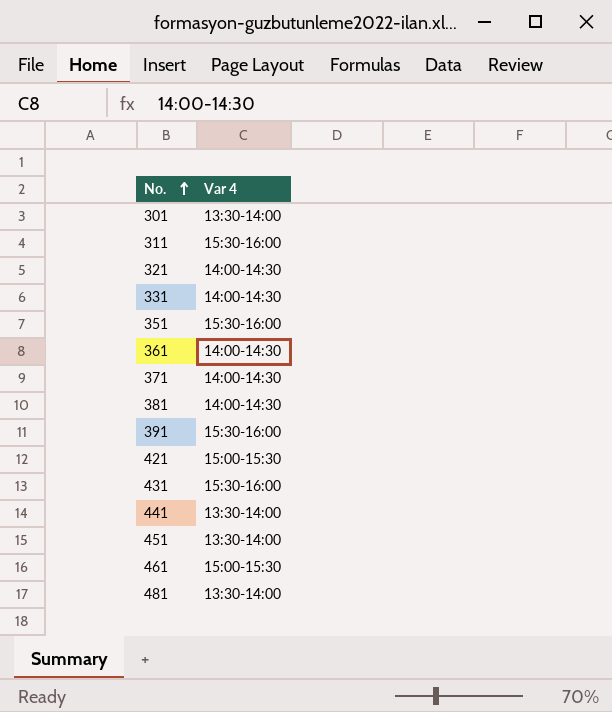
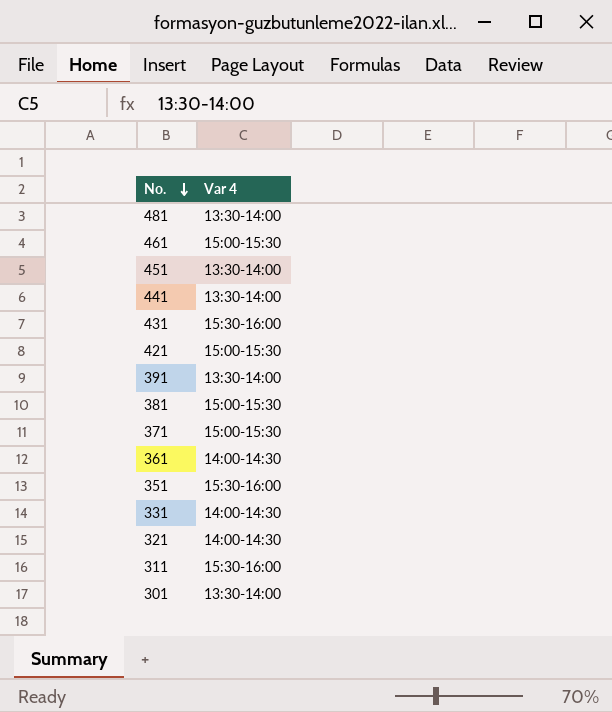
row order: No. ascending -> No. descending
391 | Var 4: 15:30-16:00 -> 13:30-14:00
381 | Var 4: 14:00-14:30 -> 15:00-15:30
371 | Var 4: 14:00-14:30 -> 15:00-15:30

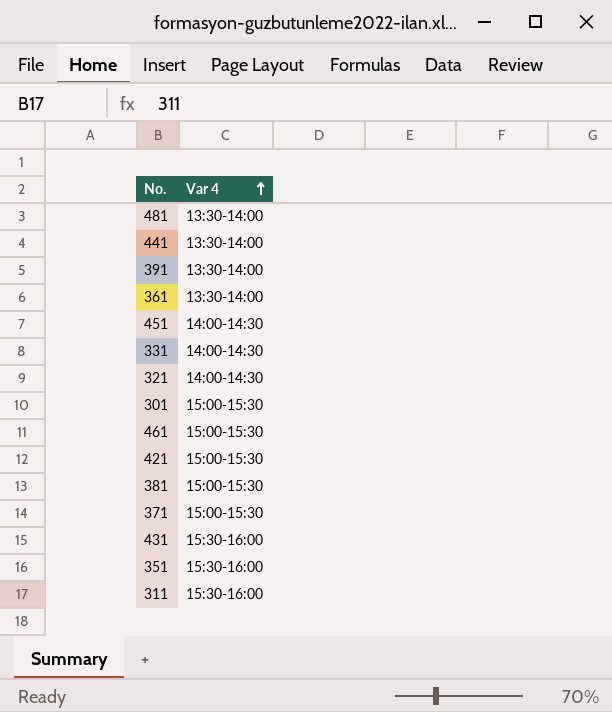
row order: No. descending -> Var 4 ascending
361 | Var 4: 14:00-14:30 -> 13:30-14:00
451 | Var 4: 13:30-14:00 -> 14:00-14:30
301 | Var 4: 13:30-14:00 -> 15:00-15:30

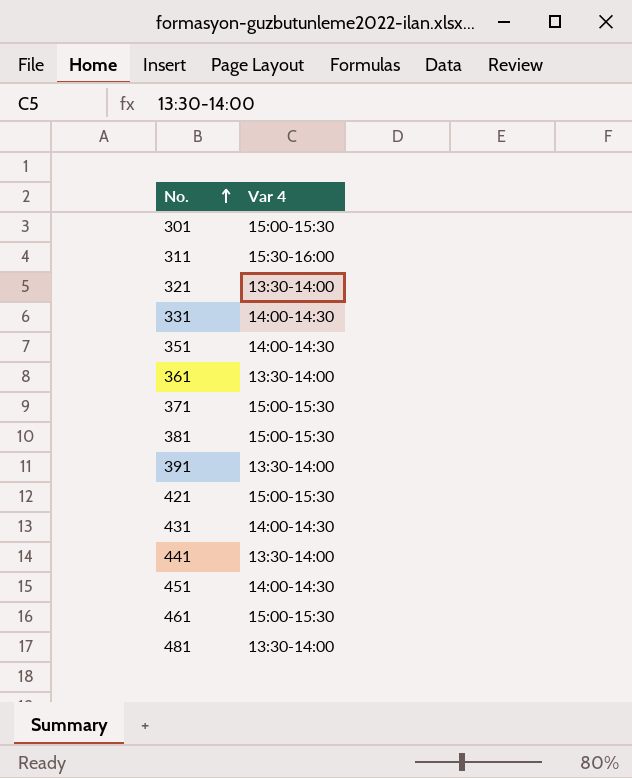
row order: Var 4 ascending -> No. ascending
321 | Var 4: 14:00-14:30 -> 13:30-14:00
351 | Var 4: 15:30-16:00 -> 14:00-14:30
431 | Var 4: 15:30-16:00 -> 14:00-14:30

